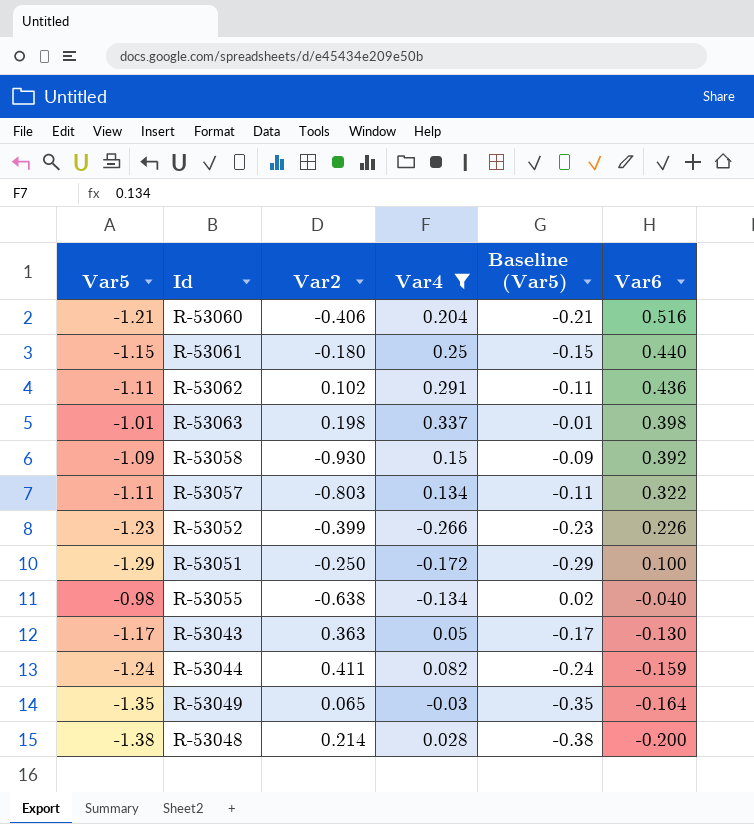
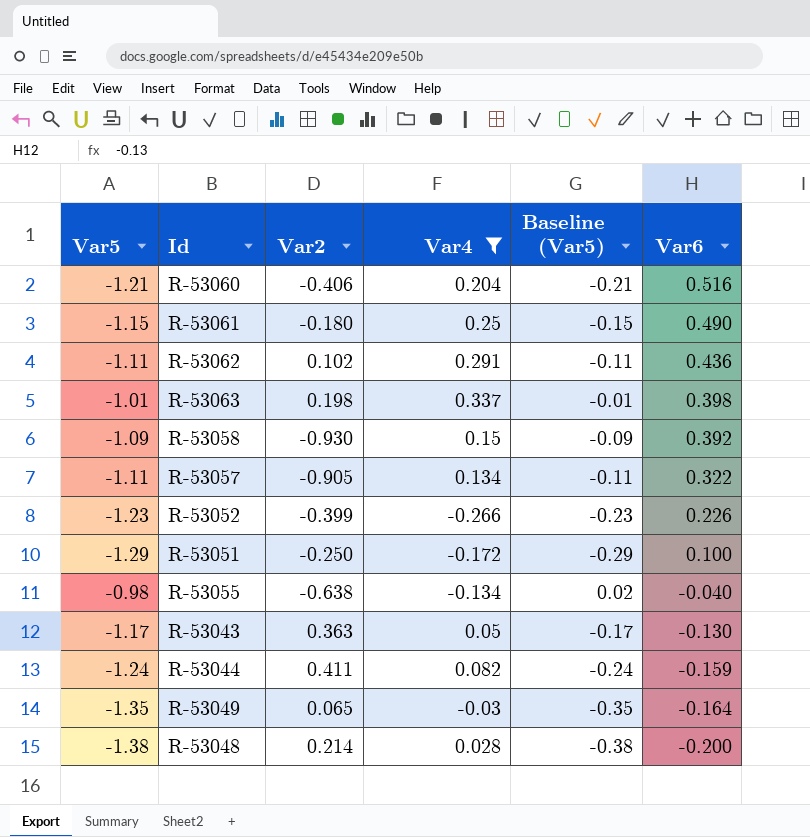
R-53061 | Var6: 0.440 -> 0.490
R-53057 | Var2: -0.803 -> -0.905

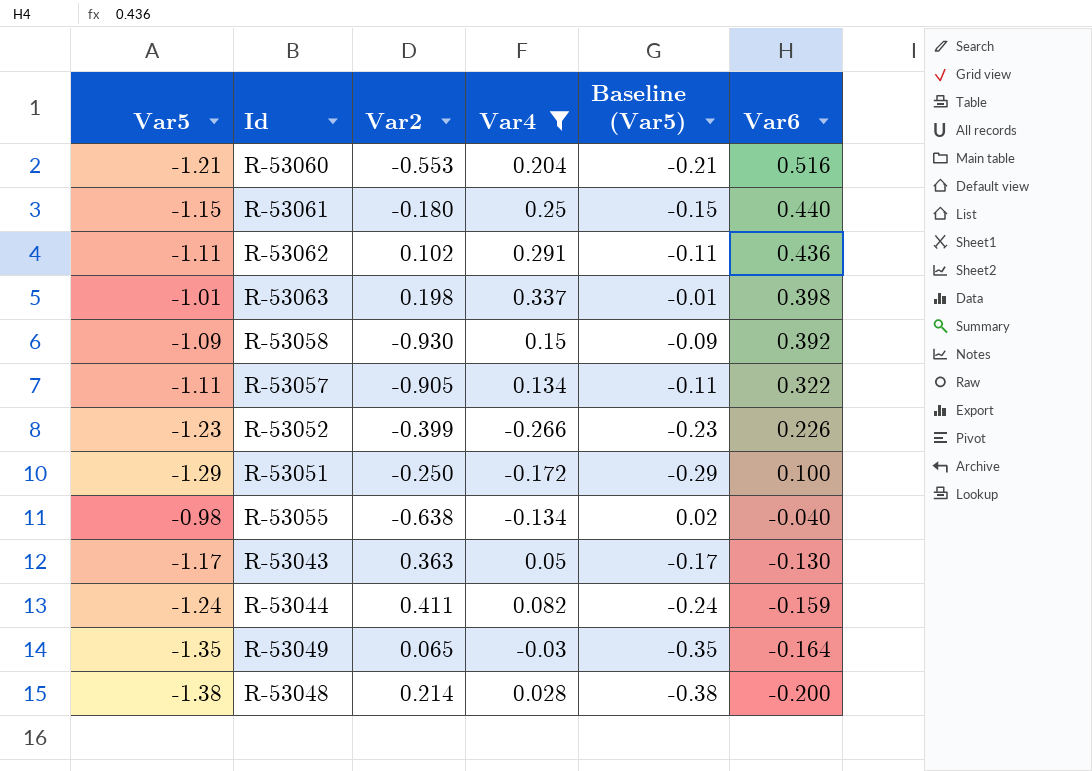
R-53060 | Var2: -0.406 -> -0.553
R-53061 | Var6: 0.490 -> 0.440

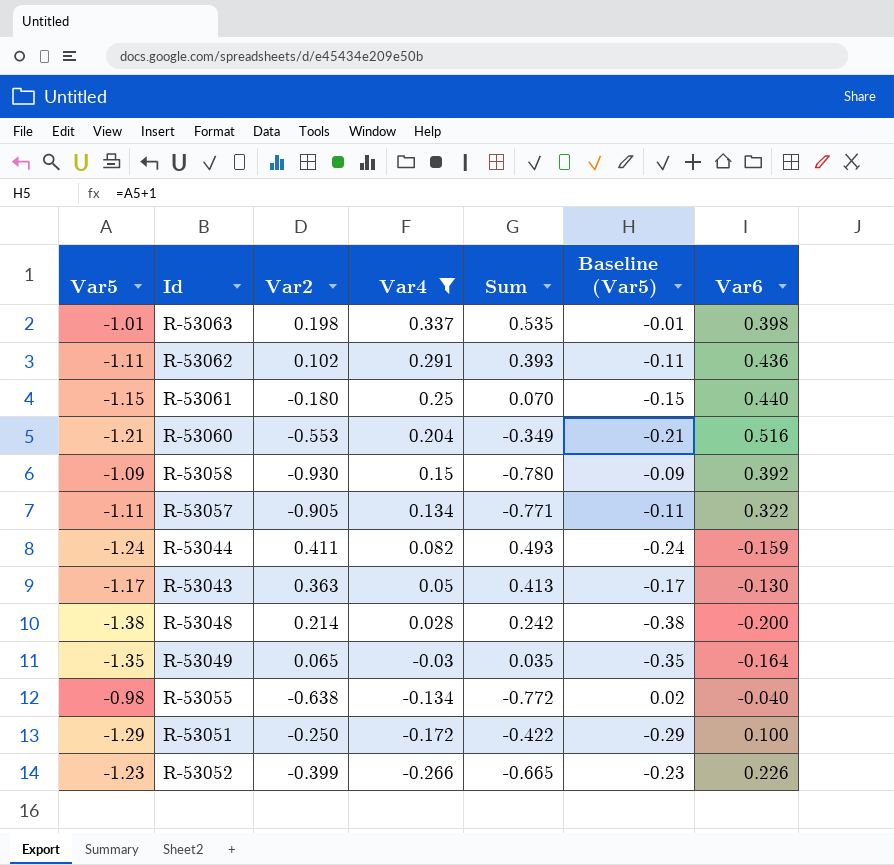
row order: Var6 descending -> Var4 descending
column Sum | formula: none -> [Var2] + [Var4]

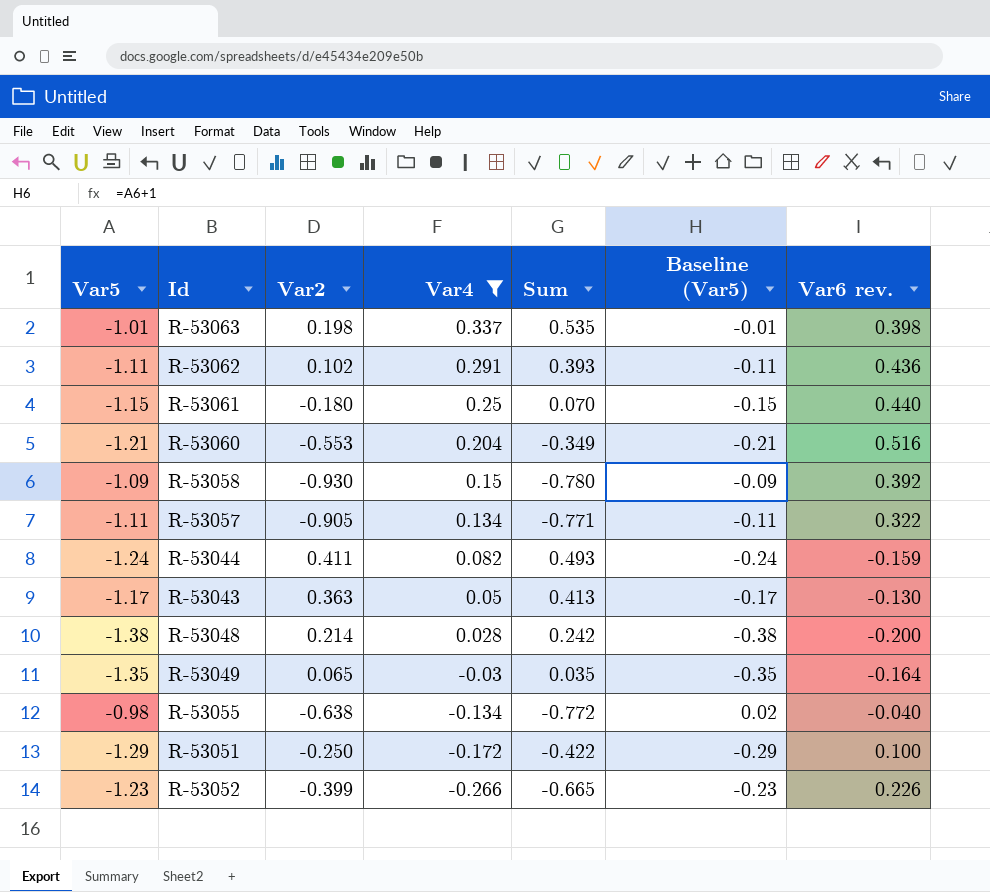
column name: Var6 -> Var6 rev.

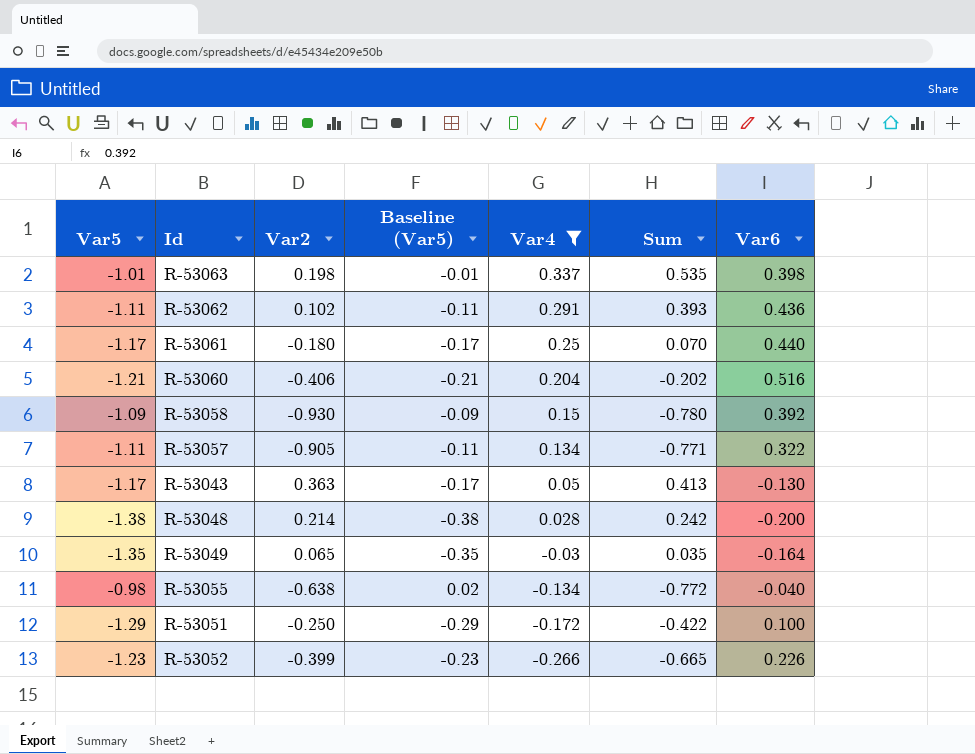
column Baseline (Var5) | position: 6 -> 4
column name: Var6 rev. -> Var6
row R-53044: -1.24 | 0.411 | 0.082 | 0.493 | -0.24 | -0.159 -> none
R-53061 | Var5: -1.15 -> -1.17
R-53061 | Baseline (Var5): -0.15 -> -0.17
R-53060 | Var2: -0.553 -> -0.406
R-53060 | Sum: -0.349 -> -0.202

